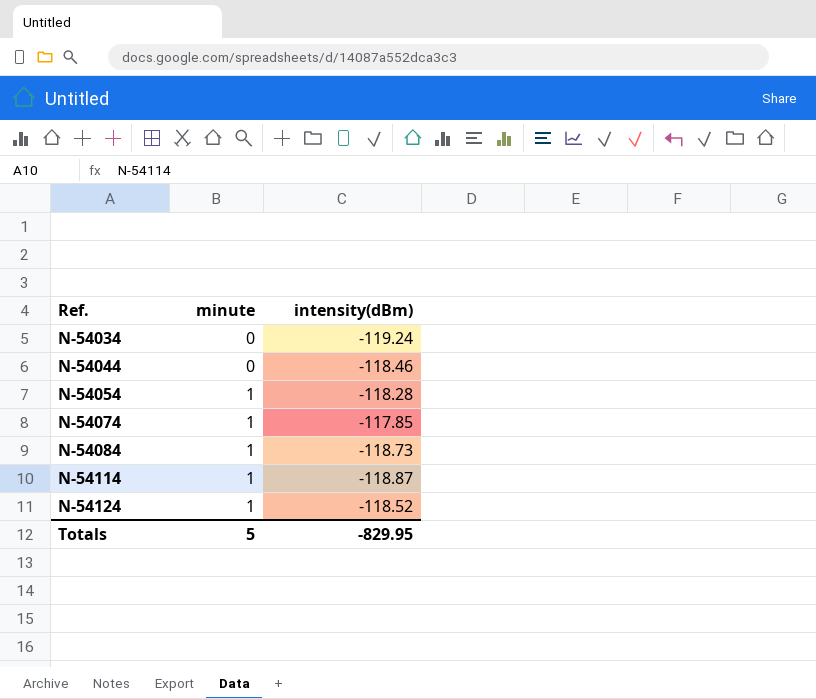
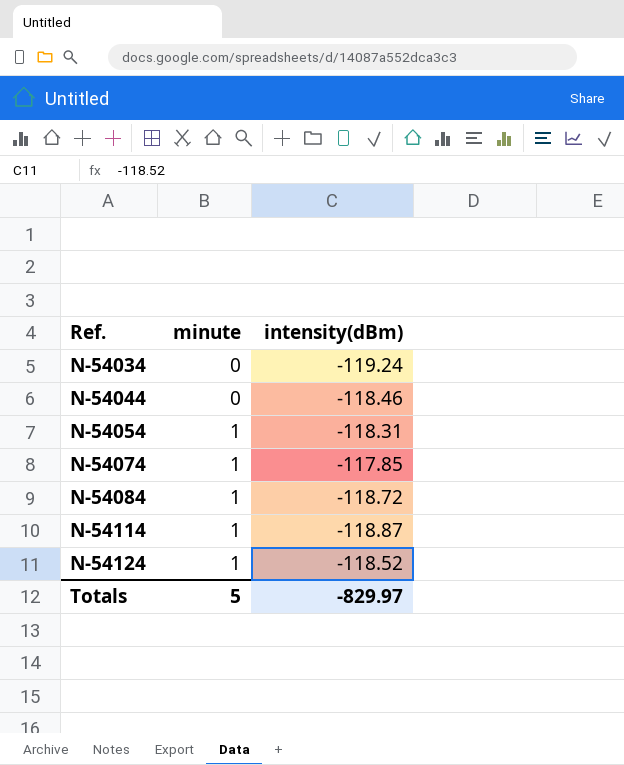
N-54054 | intensity(dBm): -118.28 -> -118.31
N-54084 | intensity(dBm): -118.73 -> -118.72
Totals | intensity(dBm): -829.95 -> -829.97

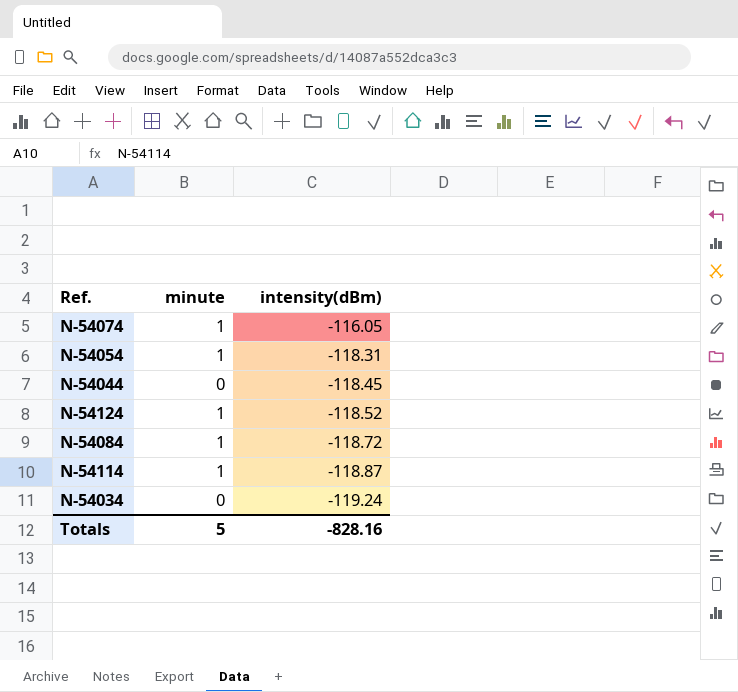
row order: Ref. ascending -> intensity(dBm) descending
N-54074 | intensity(dBm): -117.85 -> -116.05
N-54044 | intensity(dBm): -118.46 -> -118.45
Totals | intensity(dBm): -829.97 -> -828.16

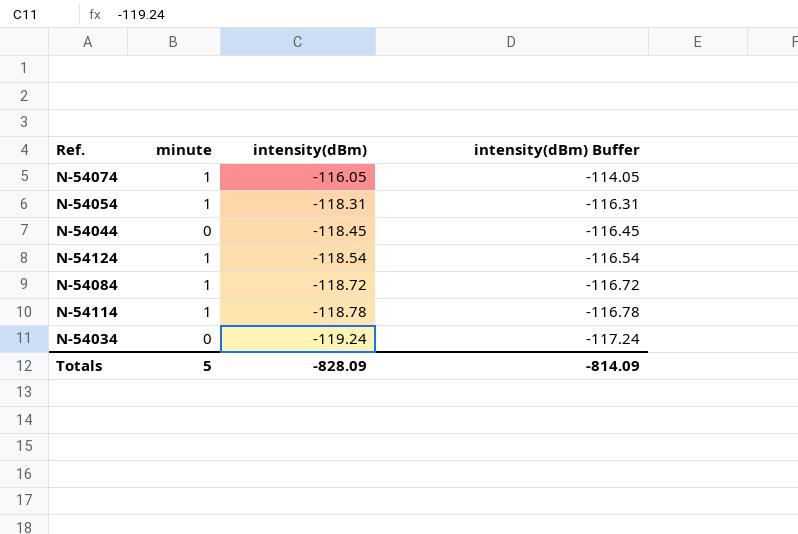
column intensity(dBm) Buffer | formula: none -> [intensity(dBm)] + 2
N-54124 | intensity(dBm): -118.52 -> -118.54
N-54114 | intensity(dBm): -118.87 -> -118.78
Totals | intensity(dBm): -828.16 -> -828.09

